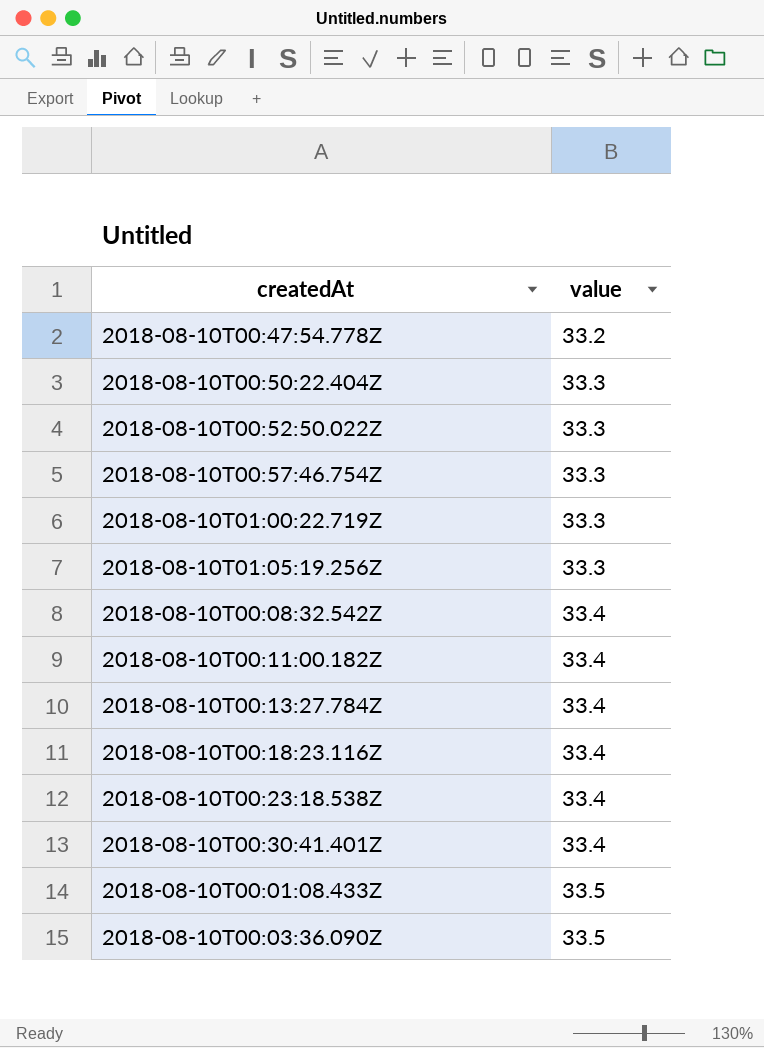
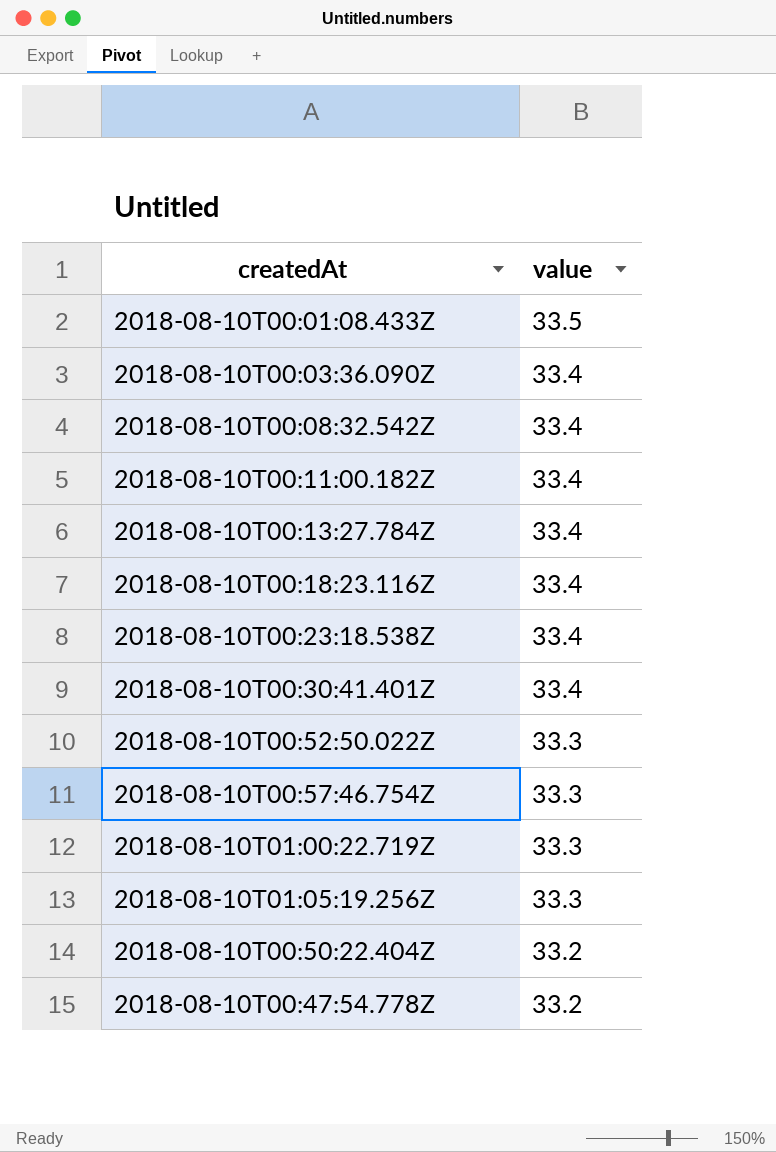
row order: value ascending -> value descending
2018-08-10T00:03:36.090Z | value: 33.5 -> 33.4
2018-08-10T00:50:22.404Z | value: 33.3 -> 33.2

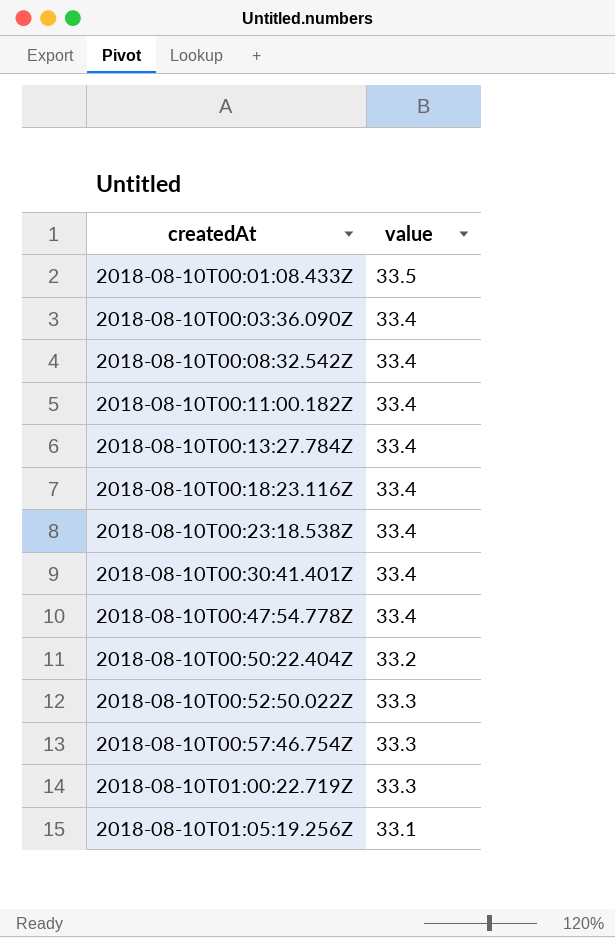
row order: value descending -> createdAt ascending
2018-08-10T00:47:54.778Z | value: 33.2 -> 33.4
2018-08-10T01:05:19.256Z | value: 33.3 -> 33.1

